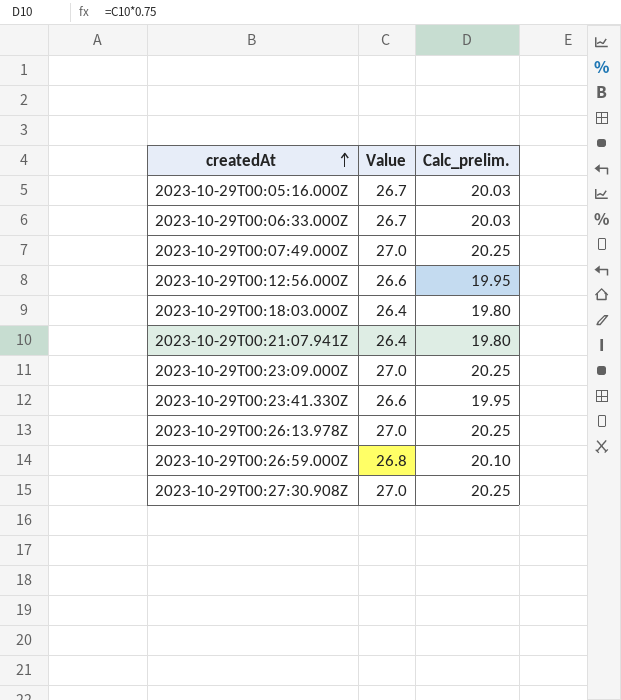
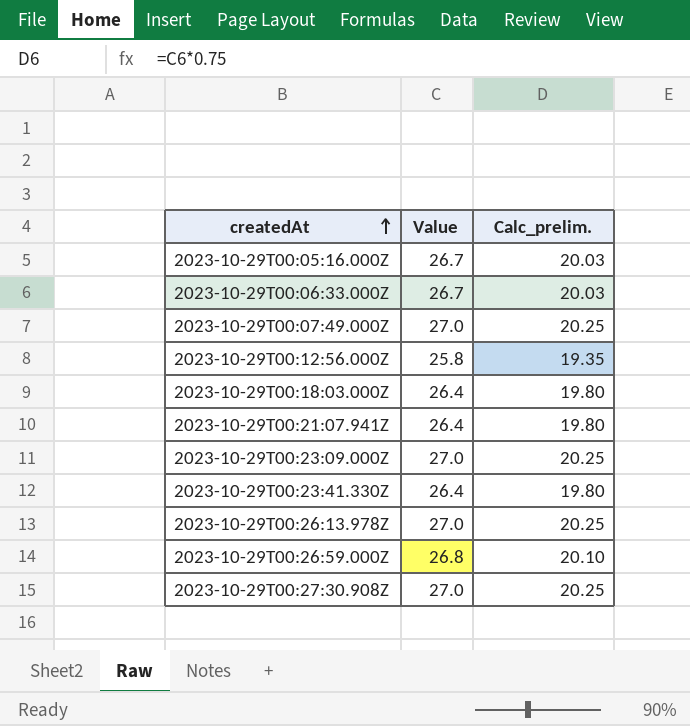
2023-10-29T00:12:56.000Z | Value: 26.6 -> 25.8
2023-10-29T00:12:56.000Z | Calc_prelim.: 19.95 -> 19.35
2023-10-29T00:23:41.330Z | Value: 26.6 -> 26.4
2023-10-29T00:23:41.330Z | Calc_prelim.: 19.95 -> 19.80

